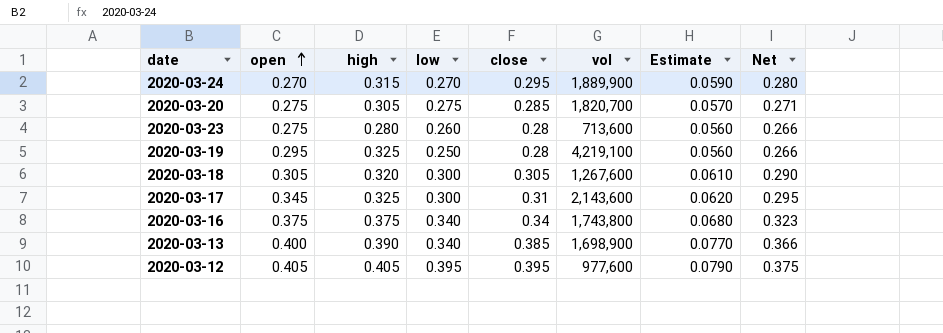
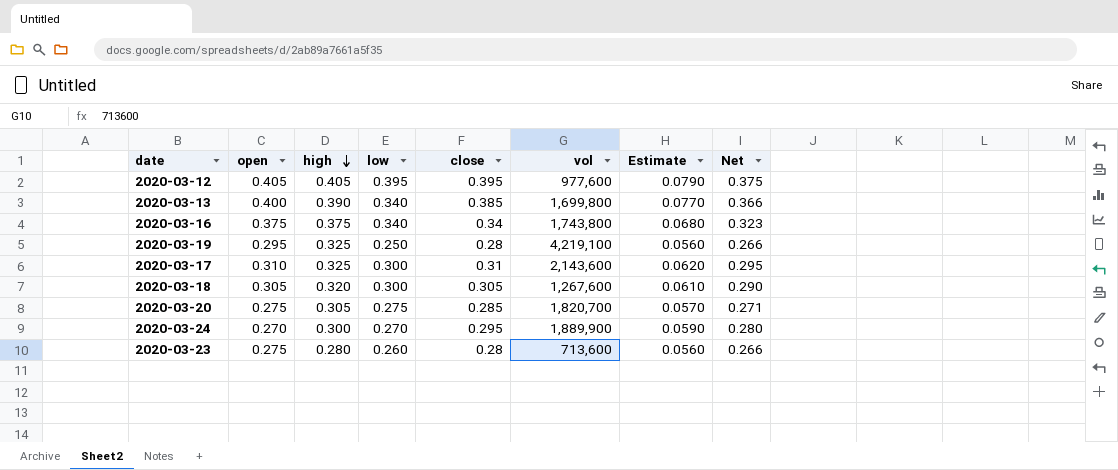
row order: open ascending -> high descending
2020-03-13 | vol: 1,698,900 -> 1,699,800
2020-03-17 | open: 0.345 -> 0.310
2020-03-24 | high: 0.315 -> 0.300

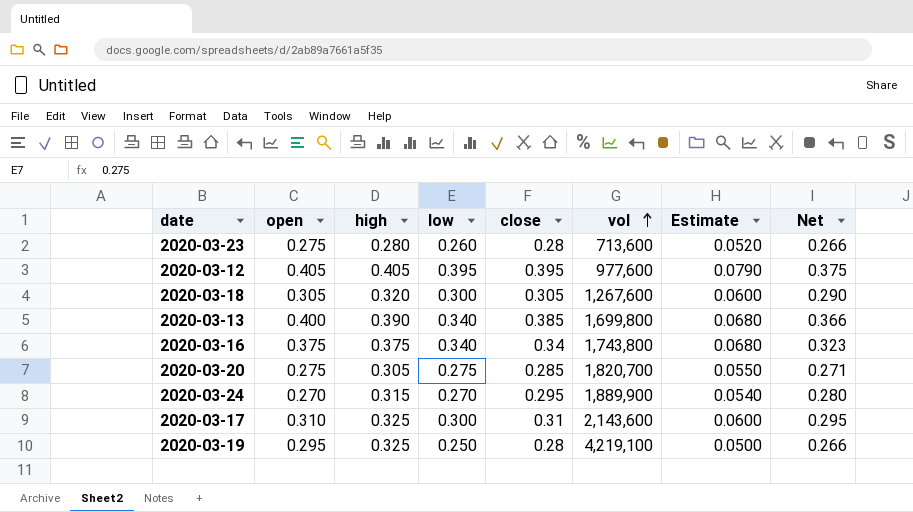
row order: high descending -> vol ascending
column Estimate | formula: [close] * 0.2 -> [low] * 0.2
2020-03-24 | high: 0.300 -> 0.315

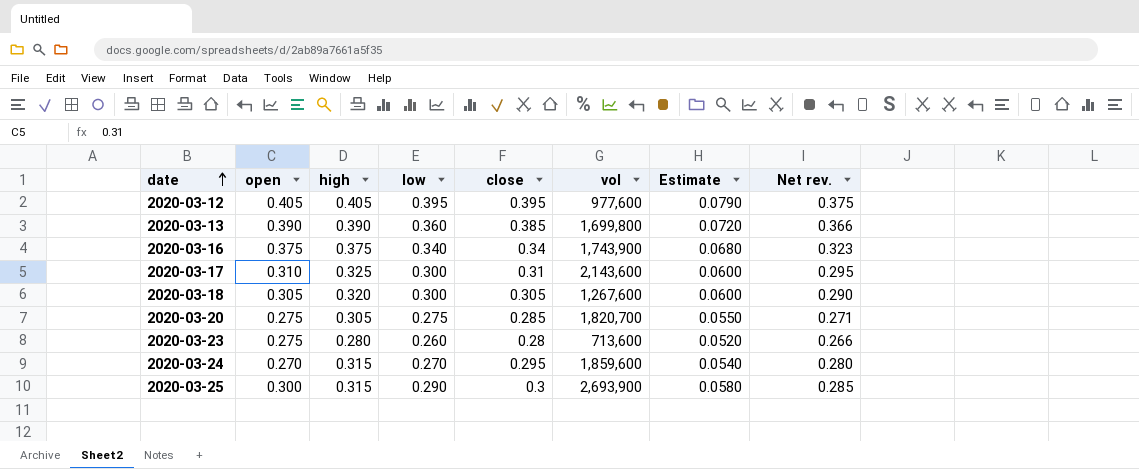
row order: vol ascending -> date ascending
column name: Net -> Net rev.
row 2020-03-19: 0.295 | 0.325 | 0.250 | 0.28 | 4,219,100 | 0.0500 | 0.266 -> none
2020-03-13 | open: 0.400 -> 0.390
2020-03-13 | low: 0.340 -> 0.360
2020-03-13 | Estimate: 0.0680 -> 0.0720
2020-03-16 | vol: 1,743,800 -> 1,743,900
2020-03-24 | vol: 1,889,900 -> 1,859,600
row 2020-03-25: none -> 0.300 | 0.315 | 0.290 | 0.3 | 2,693,900 | 0.0580 | 0.285

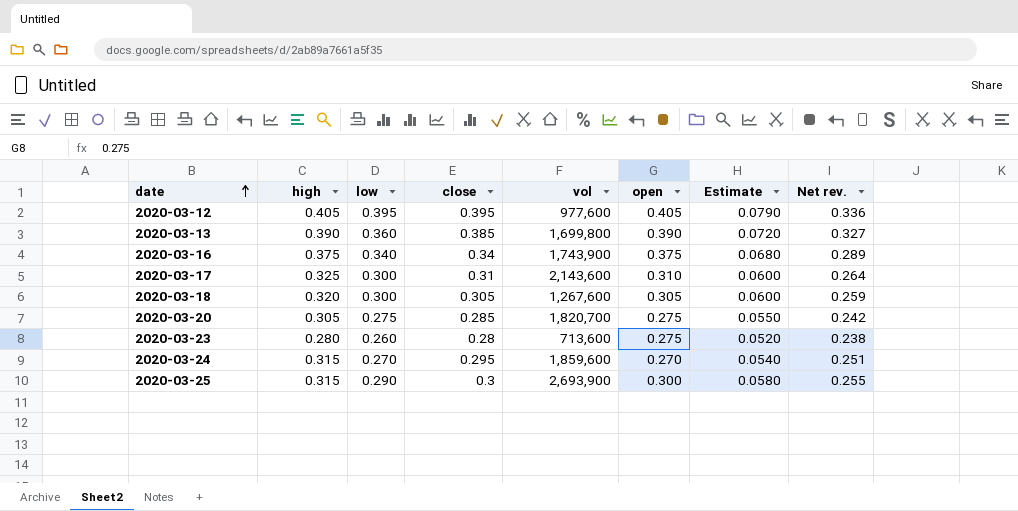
column open | position: 2 -> 6
column Net rev. | formula: [close] * 0.95 -> [close] * 0.85

